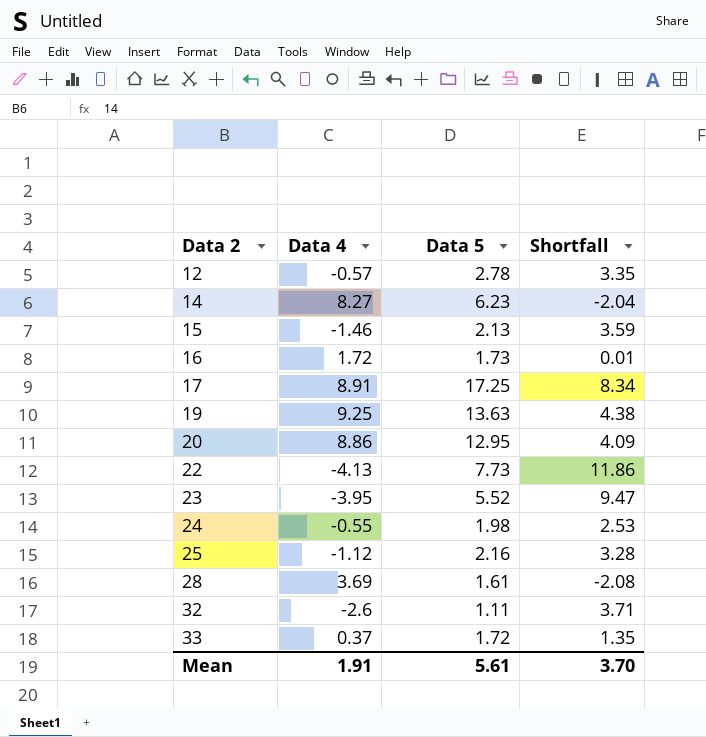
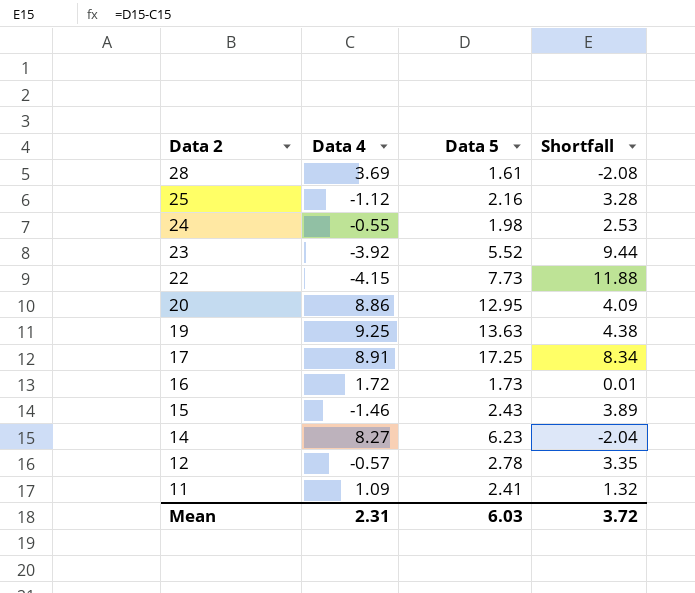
row order: Data 2 ascending -> Data 2 descending
row 32: -2.6 | 1.11 | 3.71 -> none
row 33: 0.37 | 1.72 | 1.35 -> none
23 | Data 4: -3.95 -> -3.92
23 | Shortfall: 9.47 -> 9.44
22 | Data 4: -4.13 -> -4.15
22 | Shortfall: 11.86 -> 11.88
15 | Data 5: 2.13 -> 2.43
15 | Shortfall: 3.59 -> 3.89
row 11: none -> 1.09 | 2.41 | 1.32
Mean | Data 4: 1.91 -> 2.31
Mean | Data 5: 5.61 -> 6.03
Mean | Shortfall: 3.70 -> 3.72

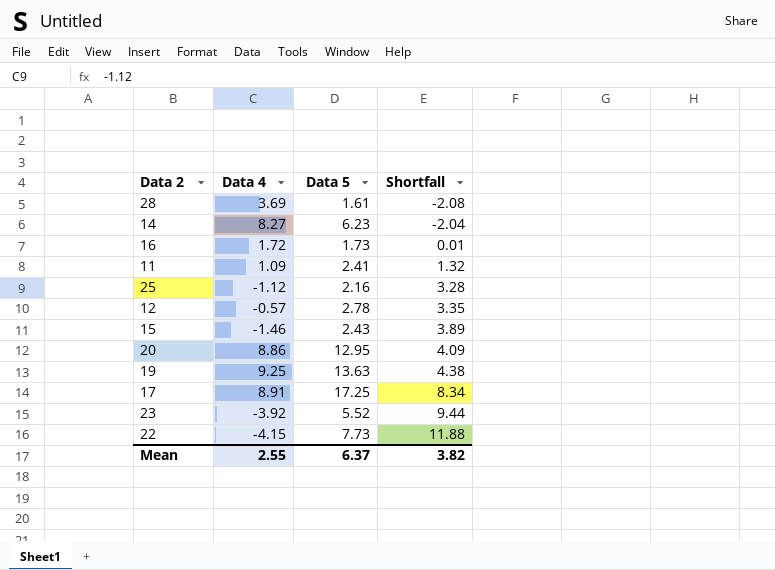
row order: Data 2 descending -> Shortfall ascending
row 24: -0.55 | 1.98 | 2.53 -> none
Mean | Data 4: 2.31 -> 2.55
Mean | Data 5: 6.03 -> 6.37
Mean | Shortfall: 3.72 -> 3.82

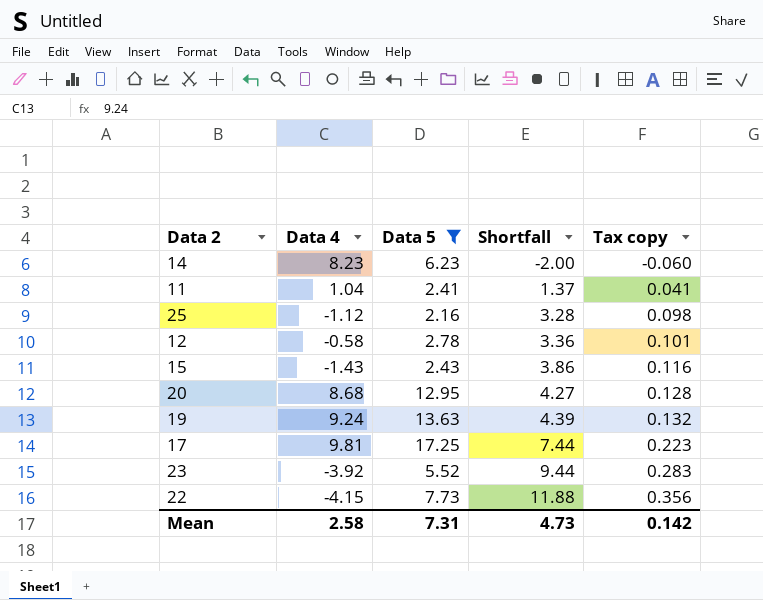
filter: none -> Data 5 >= 2.16
column Tax copy | formula: none -> [Shortfall] * 0.03
14 | Data 4: 8.27 -> 8.23
14 | Shortfall: -2.04 -> -2.00
11 | Data 4: 1.09 -> 1.04
11 | Shortfall: 1.32 -> 1.37
12 | Data 4: -0.57 -> -0.58
12 | Shortfall: 3.35 -> 3.36
15 | Data 4: -1.46 -> -1.43
15 | Shortfall: 3.89 -> 3.86
20 | Data 4: 8.86 -> 8.68
20 | Shortfall: 4.09 -> 4.27
19 | Data 4: 9.25 -> 9.24
19 | Shortfall: 4.38 -> 4.39
17 | Data 4: 8.91 -> 9.81
17 | Shortfall: 8.34 -> 7.44
Mean | Data 4: 2.55 -> 2.58
Mean | Data 5: 6.37 -> 7.31
Mean | Shortfall: 3.82 -> 4.73

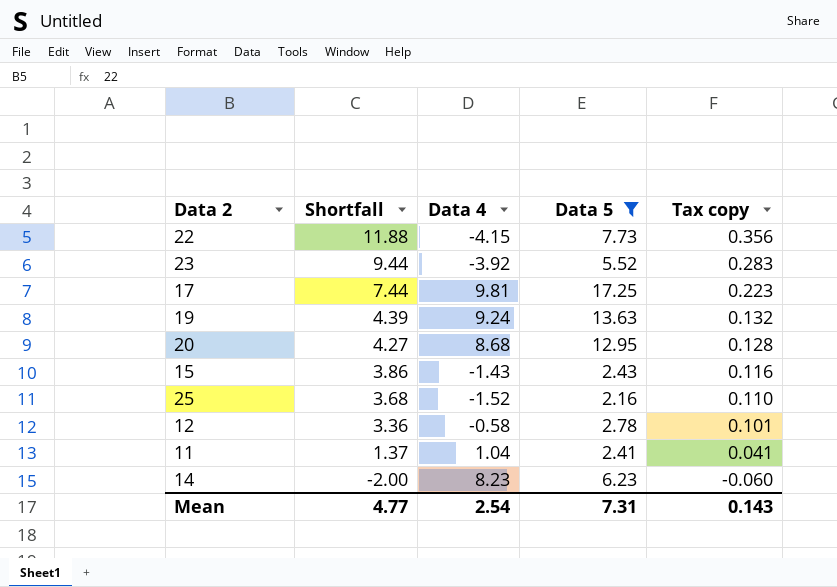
row order: Shortfall ascending -> Shortfall descending
column Shortfall | position: 4 -> 2
25 | Shortfall: 3.28 -> 3.68
25 | Data 4: -1.12 -> -1.52
25 | Tax copy: 0.098 -> 0.110
Mean | Shortfall: 4.73 -> 4.77
Mean | Data 4: 2.58 -> 2.54
Mean | Tax copy: 0.142 -> 0.143

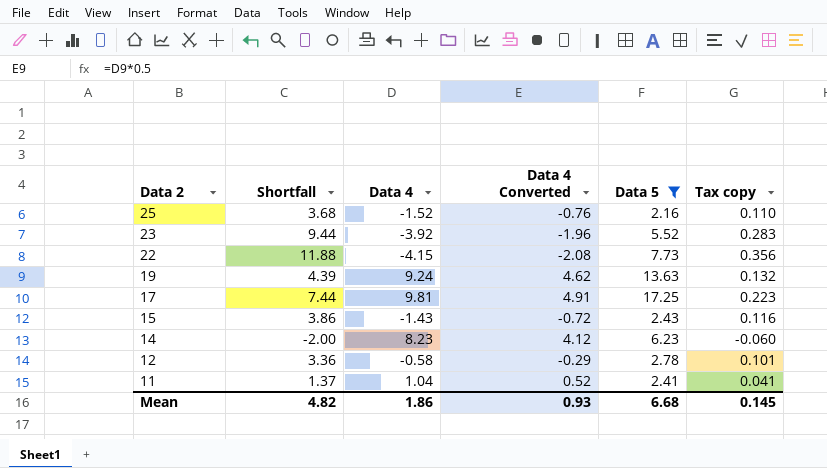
row order: Shortfall descending -> Data 2 descending
column Data 4 Converted | formula: none -> [Data 4] * 0.5
row 20: 4.27 | 8.68 | 12.95 | 0.128 -> none
Mean | Shortfall: 4.77 -> 4.82
Mean | Data 4: 2.54 -> 1.86
Mean | Data 5: 7.31 -> 6.68
Mean | Tax copy: 0.143 -> 0.145

